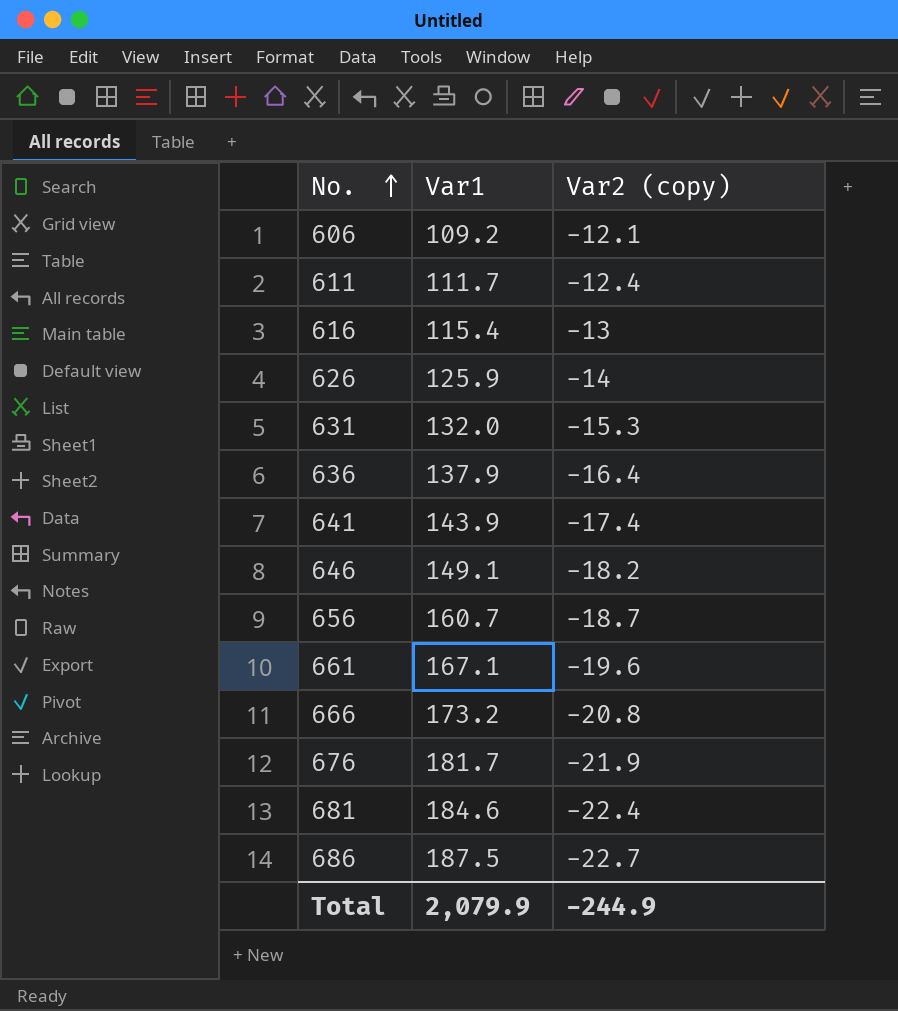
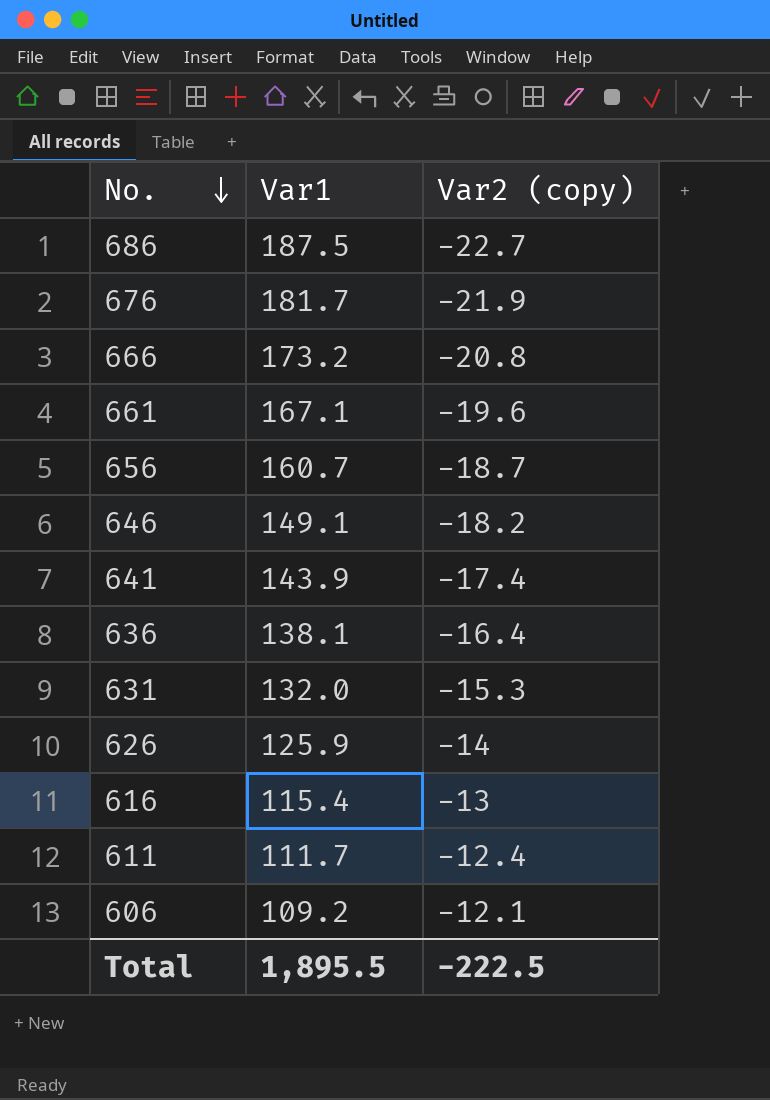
row order: No. ascending -> No. descending
row 681: 184.6 | -22.4 -> none
636 | Var1: 137.9 -> 138.1
Total | Var1: 2,079.9 -> 1,895.5
Total | Var2 (copy): -244.9 -> -222.5

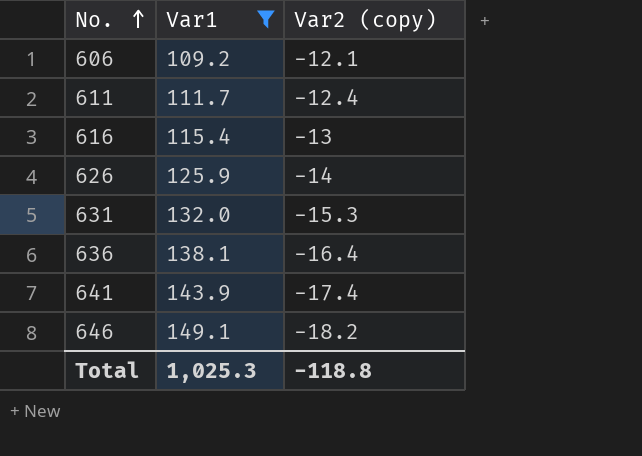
filter: none -> Var1 <= 149.1
row order: No. descending -> No. ascending
Total | Var1: 1,895.5 -> 1,025.3
Total | Var2 (copy): -222.5 -> -118.8

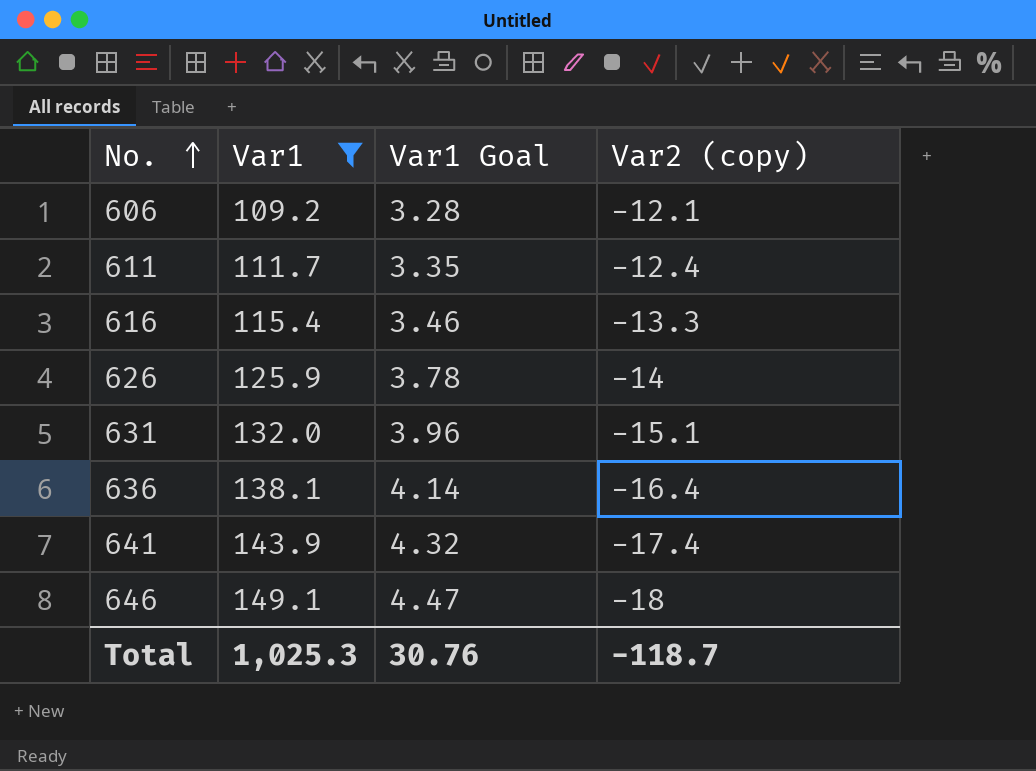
column Var1 Goal | formula: none -> [Var1] * 0.03
616 | Var2 (copy): -13 -> -13.3
631 | Var2 (copy): -15.3 -> -15.1
646 | Var2 (copy): -18.2 -> -18
Total | Var2 (copy): -118.8 -> -118.7

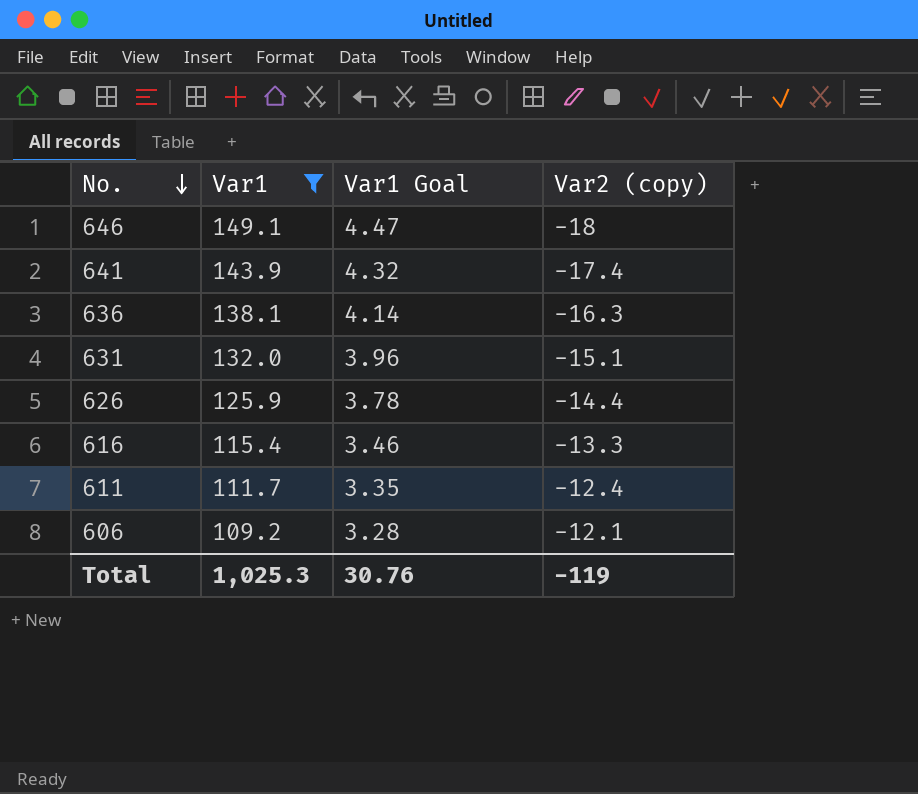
row order: No. ascending -> No. descending
636 | Var2 (copy): -16.4 -> -16.3
626 | Var2 (copy): -14 -> -14.4
Total | Var2 (copy): -118.7 -> -119

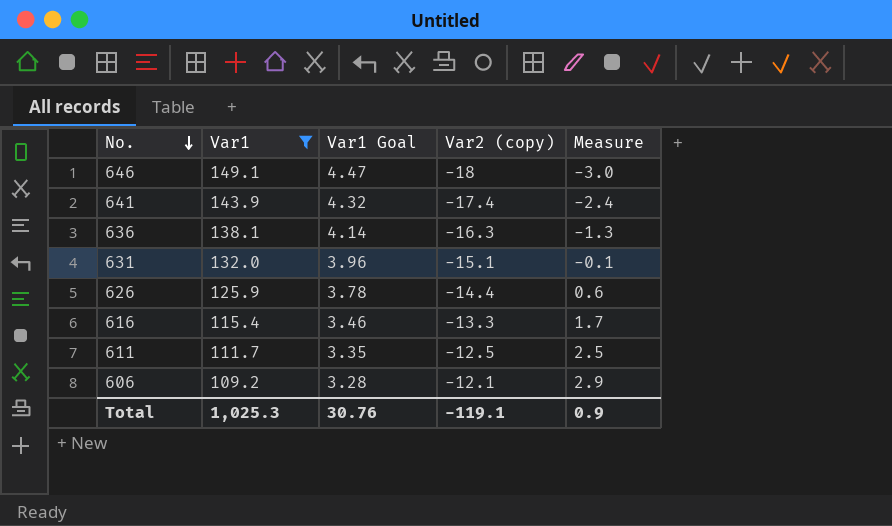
column Measure | formula: none -> [Var2 (copy)] + 15
611 | Var2 (copy): -12.4 -> -12.5
Total | Var2 (copy): -119 -> -119.1

